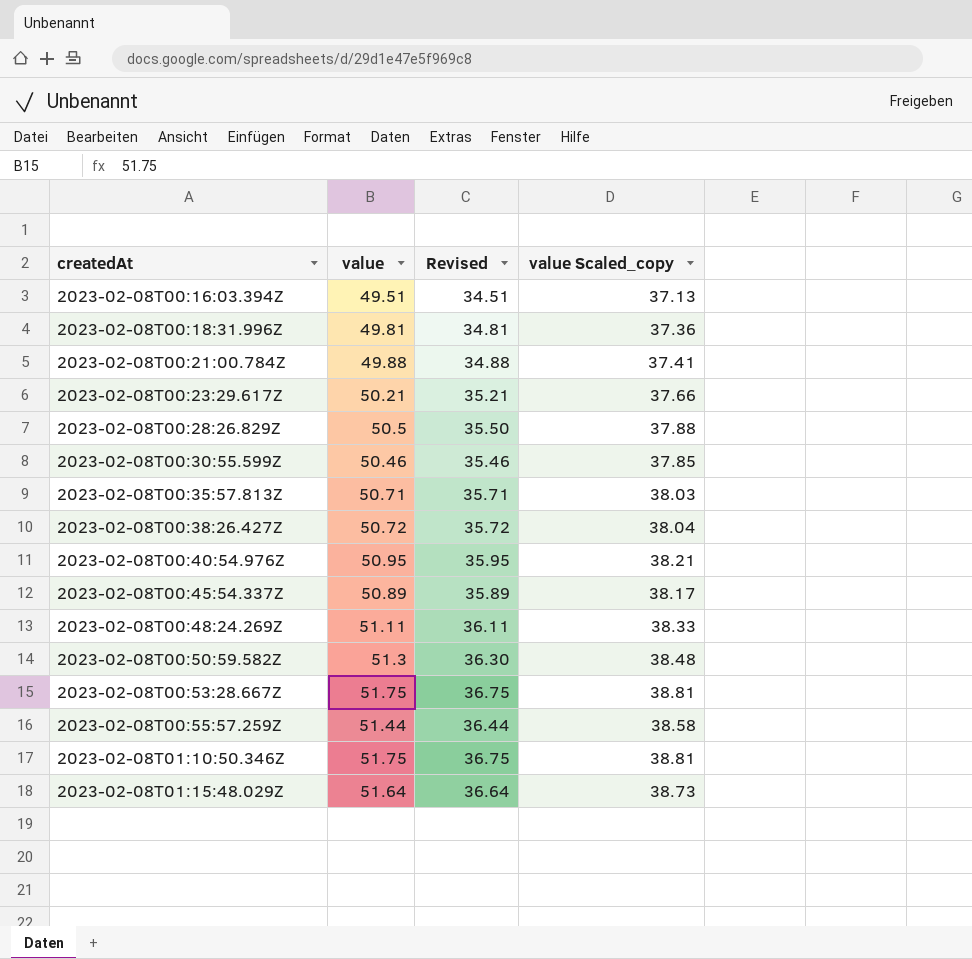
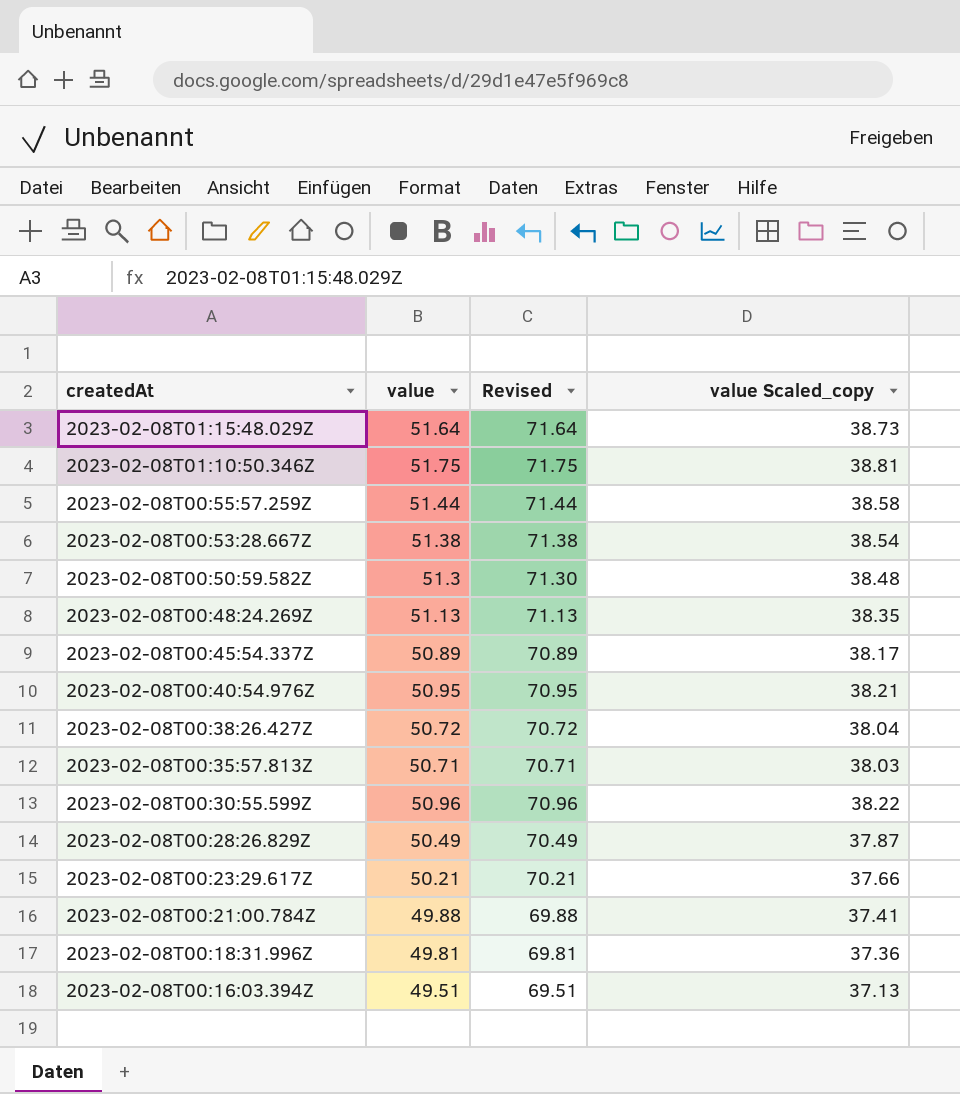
row order: createdAt ascending -> createdAt descending
column Revised | formula: [value] - 15 -> [value] + 20
2023-02-08T00:53:28.667Z | value: 51.75 -> 51.38
2023-02-08T00:53:28.667Z | value Scaled_copy: 38.81 -> 38.54
2023-02-08T00:48:24.269Z | value: 51.11 -> 51.13
2023-02-08T00:48:24.269Z | value Scaled_copy: 38.33 -> 38.35
2023-02-08T00:30:55.599Z | value: 50.46 -> 50.96
2023-02-08T00:30:55.599Z | value Scaled_copy: 37.85 -> 38.22
2023-02-08T00:28:26.829Z | value: 50.5 -> 50.49
2023-02-08T00:28:26.829Z | value Scaled_copy: 37.88 -> 37.87

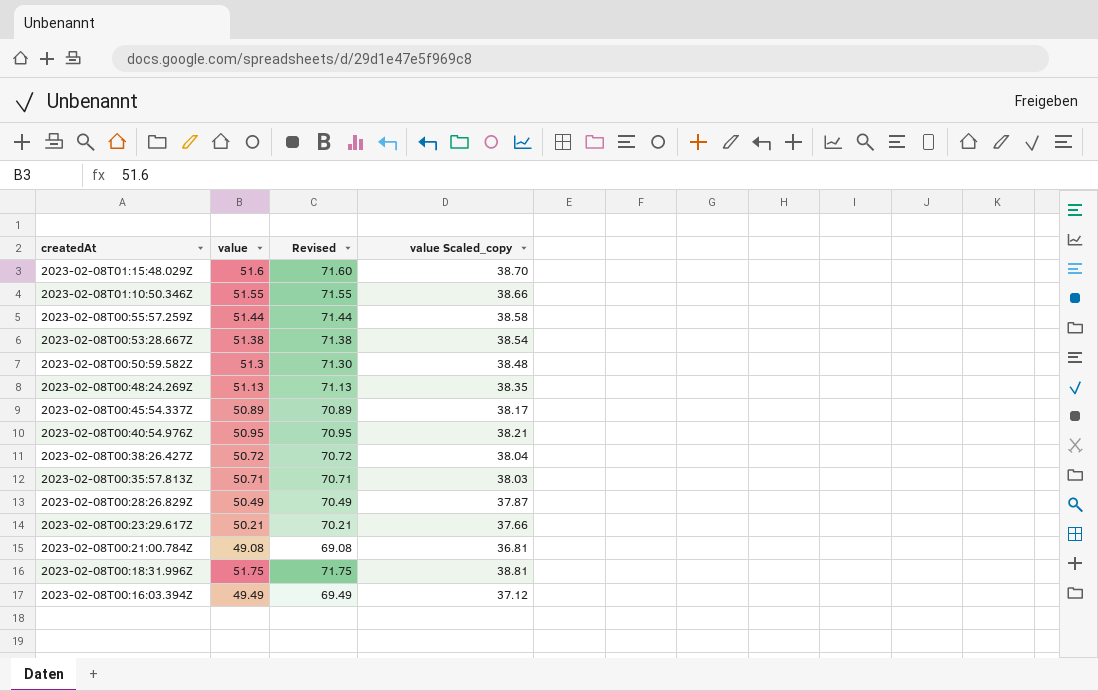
row 2023-02-08T00:30:55.599Z: 50.96 | 70.96 | 38.22 -> none
2023-02-08T01:15:48.029Z | value: 51.64 -> 51.6
2023-02-08T01:15:48.029Z | Revised: 71.64 -> 71.60
2023-02-08T01:15:48.029Z | value Scaled_copy: 38.73 -> 38.70
2023-02-08T01:10:50.346Z | value: 51.75 -> 51.55
2023-02-08T01:10:50.346Z | Revised: 71.75 -> 71.55
2023-02-08T01:10:50.346Z | value Scaled_copy: 38.81 -> 38.66
2023-02-08T00:21:00.784Z | value: 49.88 -> 49.08
2023-02-08T00:21:00.784Z | Revised: 69.88 -> 69.08
2023-02-08T00:21:00.784Z | value Scaled_copy: 37.41 -> 36.81
2023-02-08T00:18:31.996Z | value: 49.81 -> 51.75
2023-02-08T00:18:31.996Z | Revised: 69.81 -> 71.75
2023-02-08T00:18:31.996Z | value Scaled_copy: 37.36 -> 38.81
2023-02-08T00:16:03.394Z | value: 49.51 -> 49.49
2023-02-08T00:16:03.394Z | Revised: 69.51 -> 69.49
2023-02-08T00:16:03.394Z | value Scaled_copy: 37.13 -> 37.12

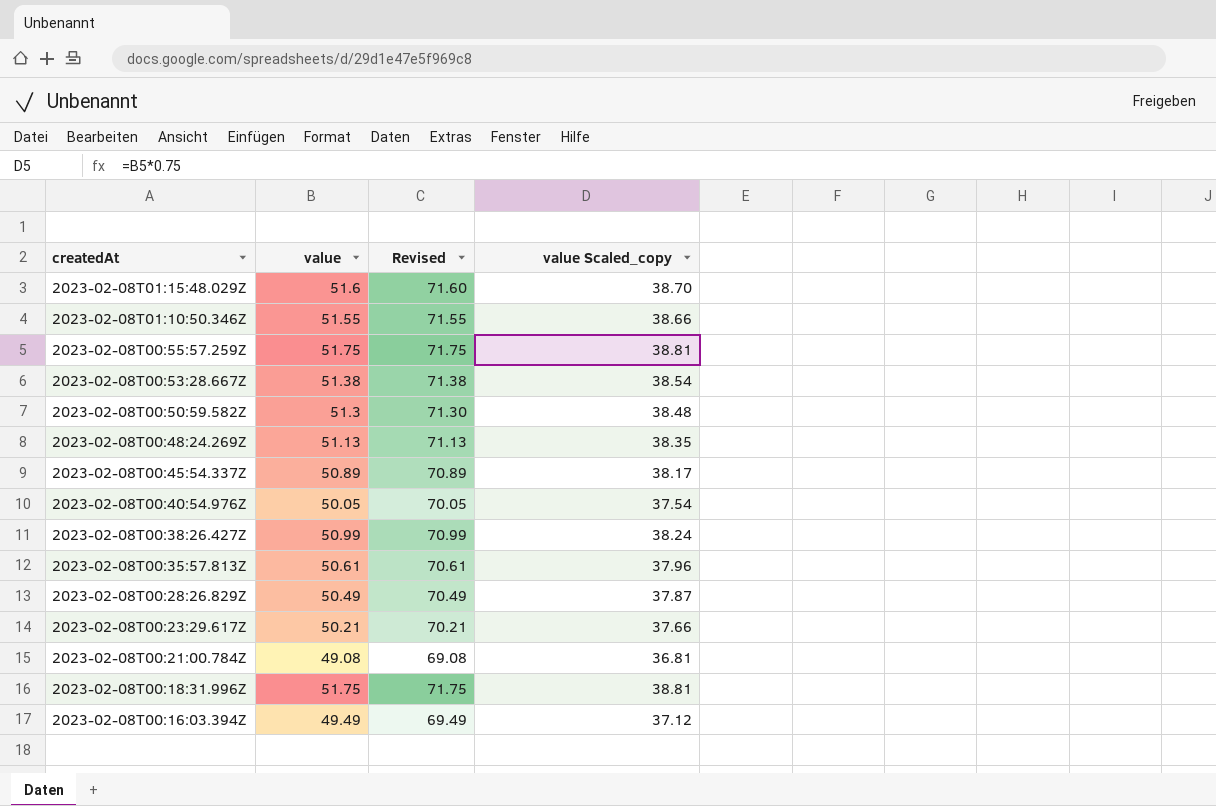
2023-02-08T00:55:57.259Z | value: 51.44 -> 51.75
2023-02-08T00:55:57.259Z | Revised: 71.44 -> 71.75
2023-02-08T00:55:57.259Z | value Scaled_copy: 38.58 -> 38.81
2023-02-08T00:40:54.976Z | value: 50.95 -> 50.05
2023-02-08T00:40:54.976Z | Revised: 70.95 -> 70.05
2023-02-08T00:40:54.976Z | value Scaled_copy: 38.21 -> 37.54
2023-02-08T00:38:26.427Z | value: 50.72 -> 50.99
2023-02-08T00:38:26.427Z | Revised: 70.72 -> 70.99
2023-02-08T00:38:26.427Z | value Scaled_copy: 38.04 -> 38.24
2023-02-08T00:35:57.813Z | value: 50.71 -> 50.61
2023-02-08T00:35:57.813Z | Revised: 70.71 -> 70.61
2023-02-08T00:35:57.813Z | value Scaled_copy: 38.03 -> 37.96

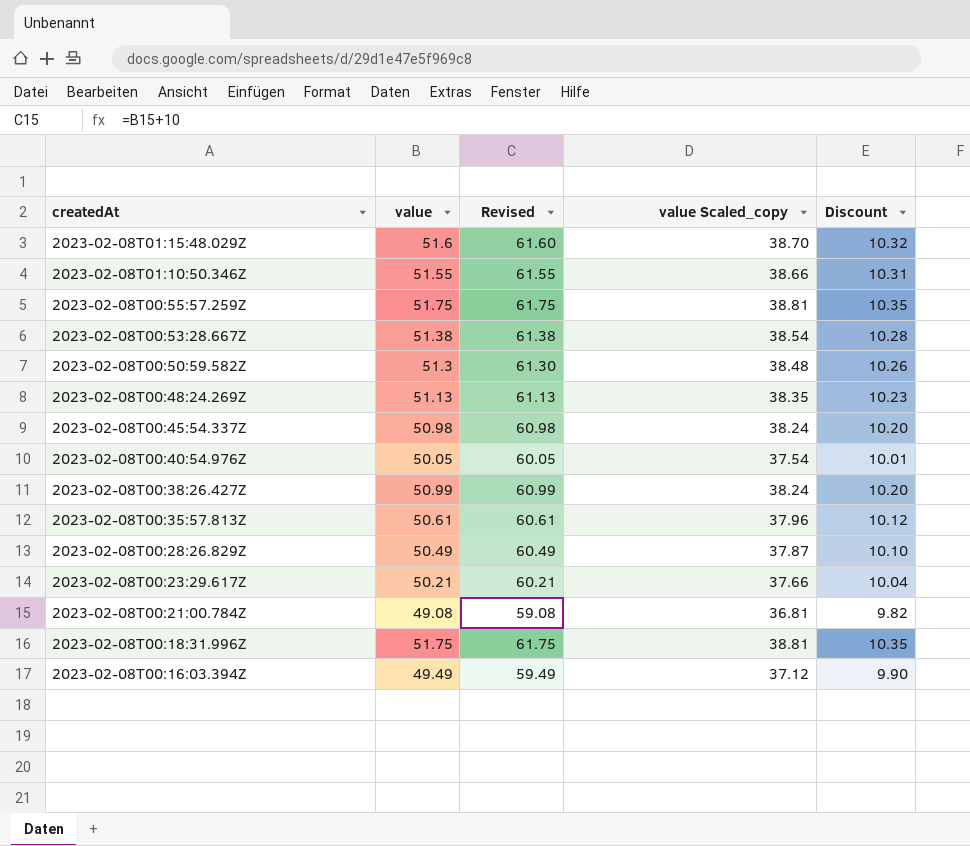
column Revised | formula: [value] + 20 -> [value] + 10
column Discount | formula: none -> [value] * 0.2
2023-02-08T00:45:54.337Z | value: 50.89 -> 50.98
2023-02-08T00:45:54.337Z | value Scaled_copy: 38.17 -> 38.24

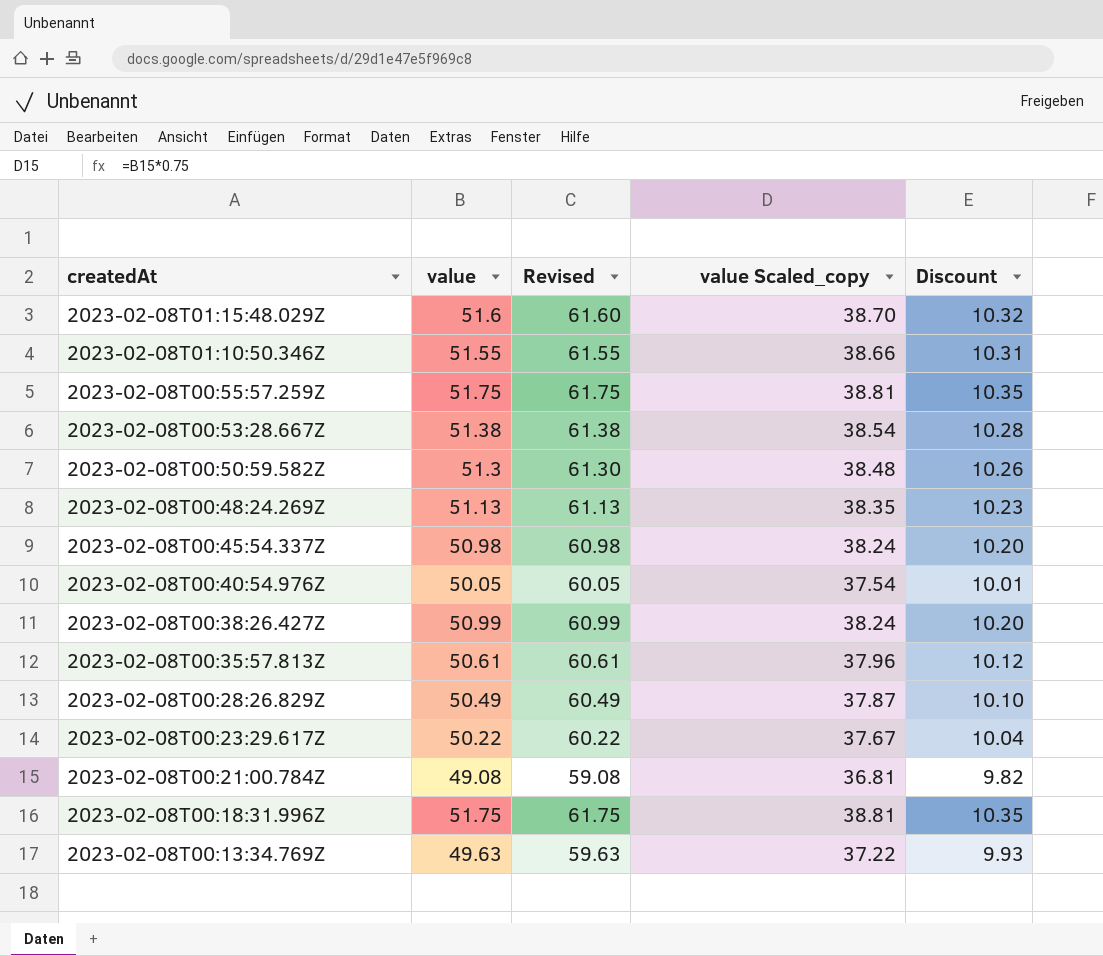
row 2023-02-08T00:16:03.394Z: 49.49 | 59.49 | 37.12 | 9.90 -> none
2023-02-08T00:23:29.617Z | value: 50.21 -> 50.22
2023-02-08T00:23:29.617Z | Revised: 60.21 -> 60.22
2023-02-08T00:23:29.617Z | value Scaled_copy: 37.66 -> 37.67
row 2023-02-08T00:13:34.769Z: none -> 49.63 | 59.63 | 37.22 | 9.93

